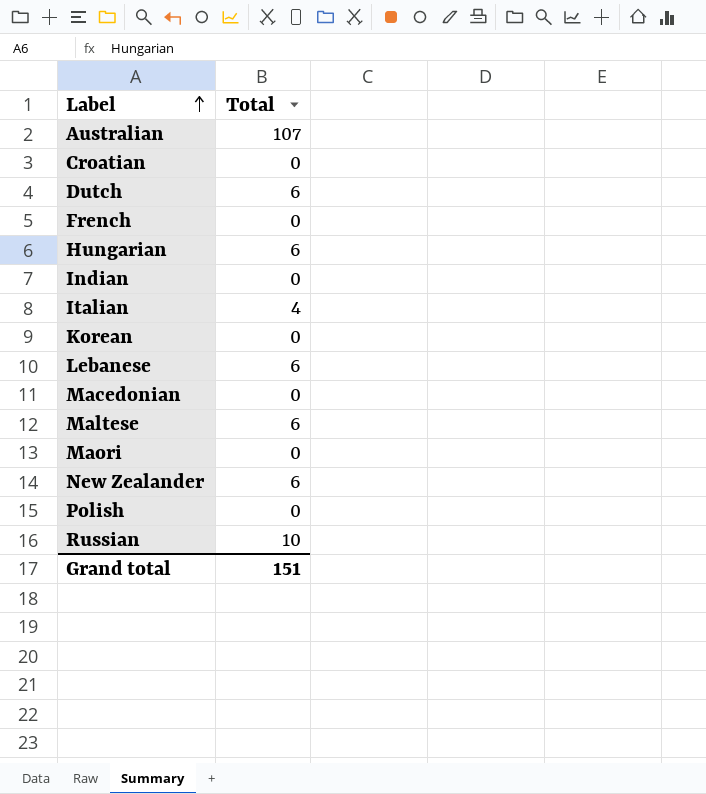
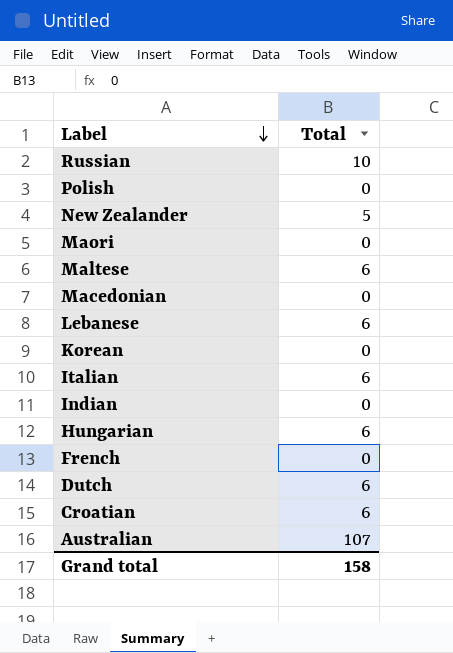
row order: Label ascending -> Label descending
New Zealander | Total: 6 -> 5
Italian | Total: 4 -> 6
Croatian | Total: 0 -> 6
Grand total | Total: 151 -> 158

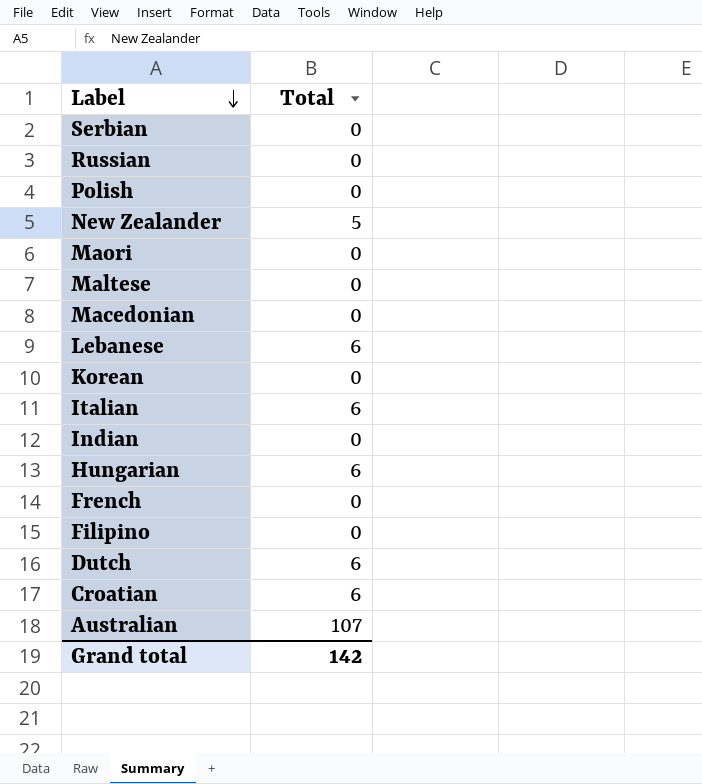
row Serbian: none -> 0
Russian | Total: 10 -> 0
Maltese | Total: 6 -> 0
row Filipino: none -> 0
Grand total | Total: 158 -> 142

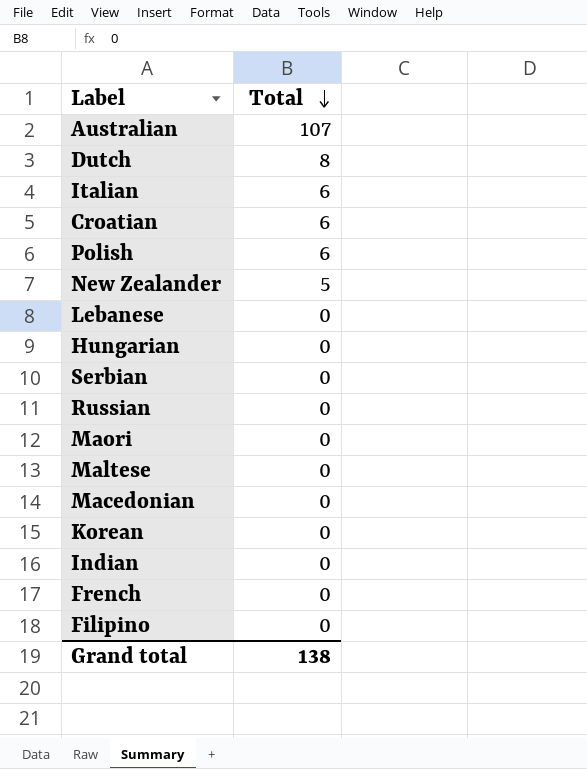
row order: Label descending -> Total descending
Dutch | Total: 6 -> 8
Polish | Total: 0 -> 6
Lebanese | Total: 6 -> 0
Hungarian | Total: 6 -> 0
Grand total | Total: 142 -> 138

